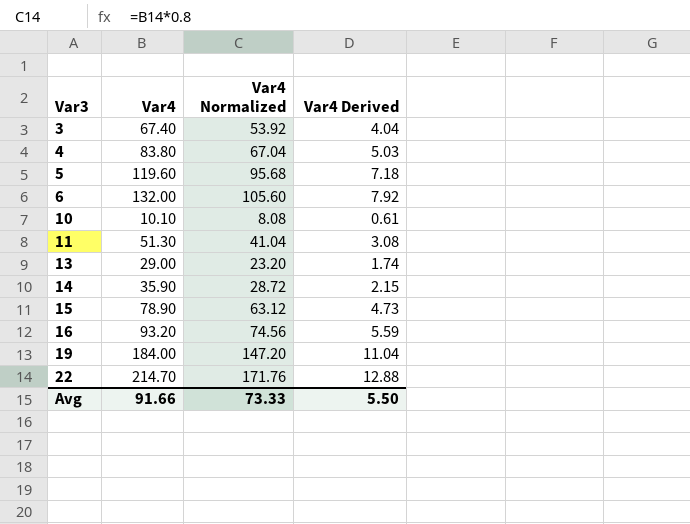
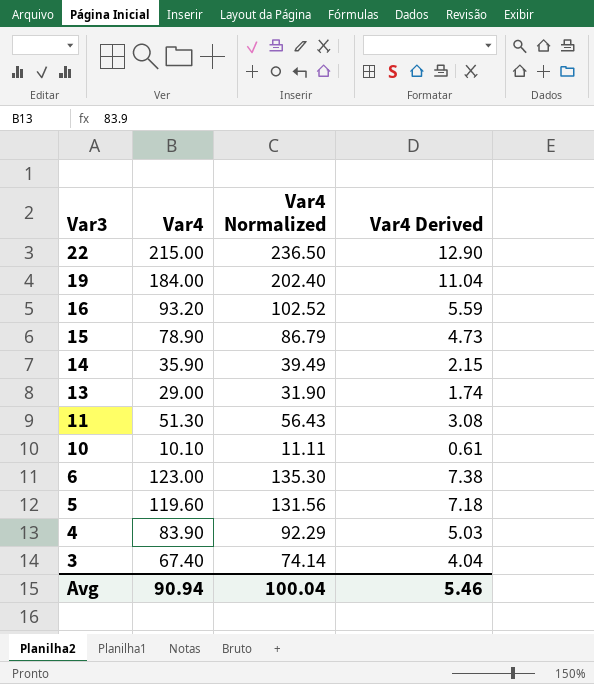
row order: Var3 ascending -> Var3 descending
column Var4 Normalized | formula: [Var4] * 0.8 -> [Var4] * 1.1
22 | Var4: 214.70 -> 215.00
22 | Var4 Derived: 12.88 -> 12.90
6 | Var4: 132.00 -> 123.00
6 | Var4 Derived: 7.92 -> 7.38
4 | Var4: 83.80 -> 83.90
Avg | Var4: 91.66 -> 90.94
Avg | Var4 Normalized: 73.33 -> 100.04
Avg | Var4 Derived: 5.50 -> 5.46

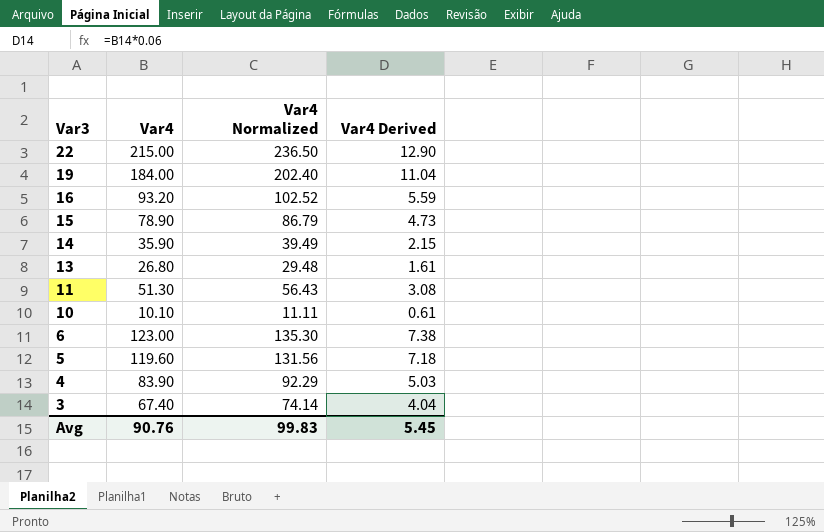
13 | Var4: 29.00 -> 26.80
13 | Var4 Normalized: 31.90 -> 29.48
13 | Var4 Derived: 1.74 -> 1.61
Avg | Var4: 90.94 -> 90.76
Avg | Var4 Normalized: 100.04 -> 99.83
Avg | Var4 Derived: 5.46 -> 5.45

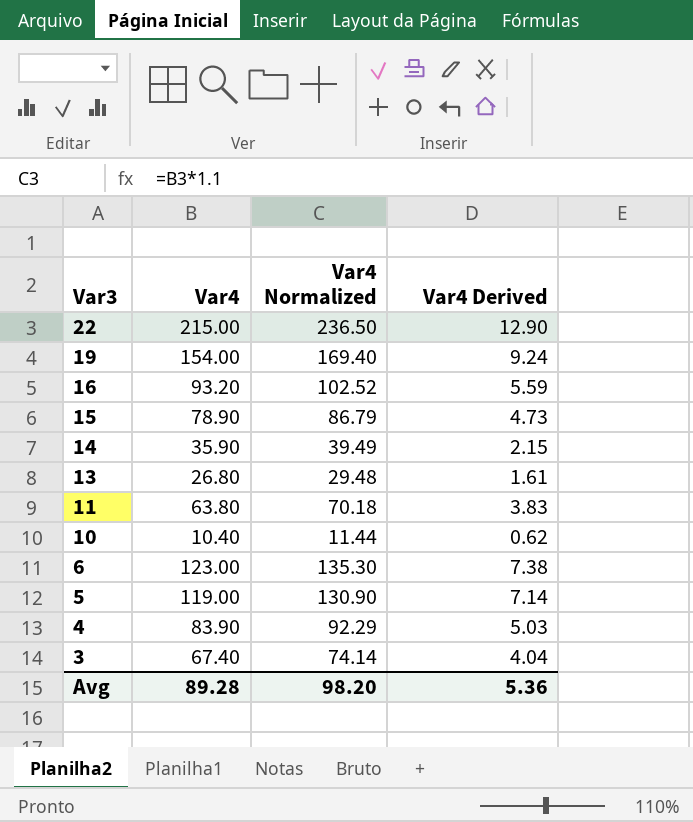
19 | Var4: 184.00 -> 154.00
19 | Var4 Normalized: 202.40 -> 169.40
19 | Var4 Derived: 11.04 -> 9.24
11 | Var4: 51.30 -> 63.80
11 | Var4 Normalized: 56.43 -> 70.18
11 | Var4 Derived: 3.08 -> 3.83
10 | Var4: 10.10 -> 10.40
10 | Var4 Normalized: 11.11 -> 11.44
10 | Var4 Derived: 0.61 -> 0.62
5 | Var4: 119.60 -> 119.00
5 | Var4 Normalized: 131.56 -> 130.90
5 | Var4 Derived: 7.18 -> 7.14
Avg | Var4: 90.76 -> 89.28
Avg | Var4 Normalized: 99.83 -> 98.20
Avg | Var4 Derived: 5.45 -> 5.36

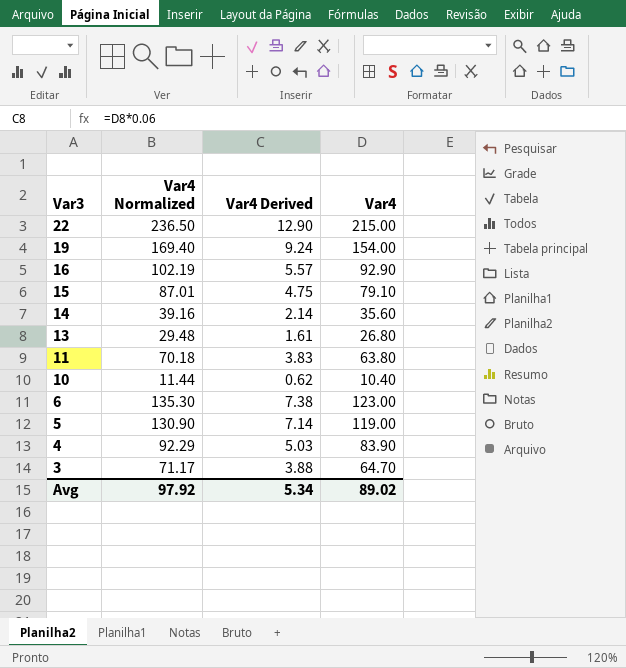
column Var4 | position: 2 -> 4
16 | Var4 Normalized: 102.52 -> 102.19
16 | Var4 Derived: 5.59 -> 5.57
16 | Var4: 93.20 -> 92.90
15 | Var4 Normalized: 86.79 -> 87.01
15 | Var4 Derived: 4.73 -> 4.75
15 | Var4: 78.90 -> 79.10
14 | Var4 Normalized: 39.49 -> 39.16
14 | Var4 Derived: 2.15 -> 2.14
14 | Var4: 35.90 -> 35.60
3 | Var4 Normalized: 74.14 -> 71.17
3 | Var4 Derived: 4.04 -> 3.88
3 | Var4: 67.40 -> 64.70
Avg | Var4 Normalized: 98.20 -> 97.92
Avg | Var4 Derived: 5.36 -> 5.34
Avg | Var4: 89.28 -> 89.02

